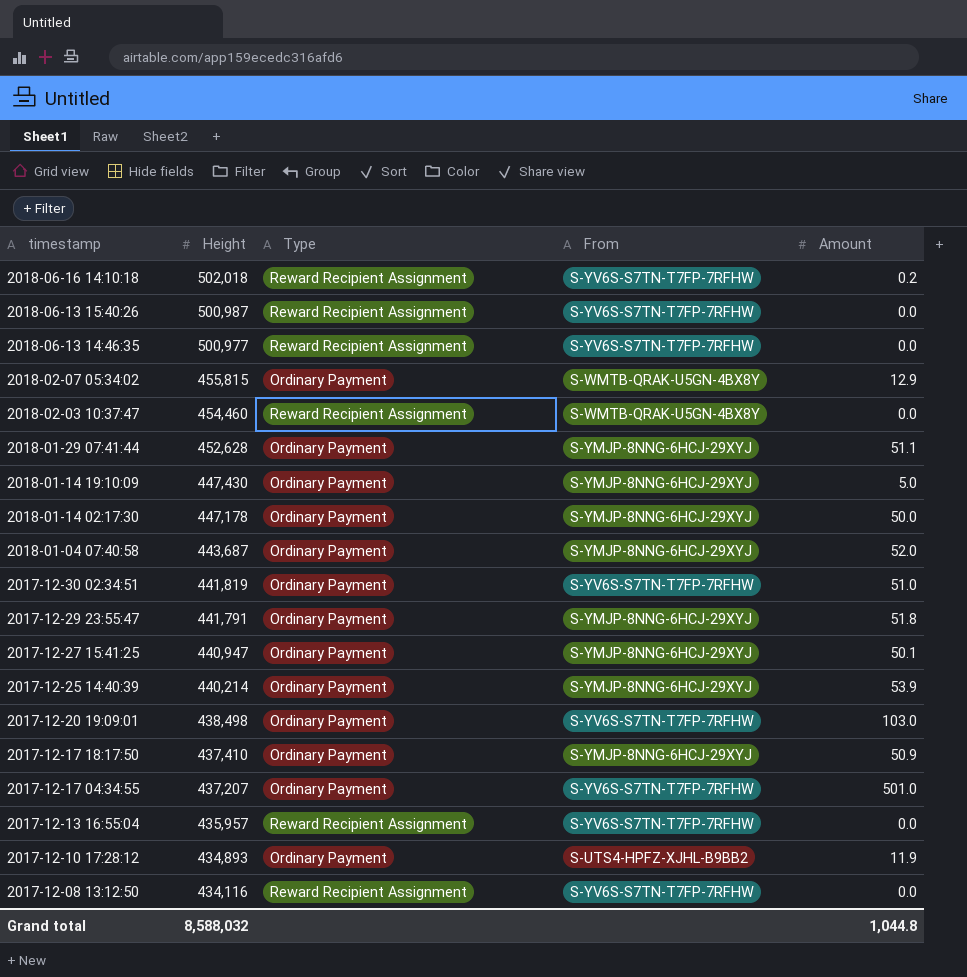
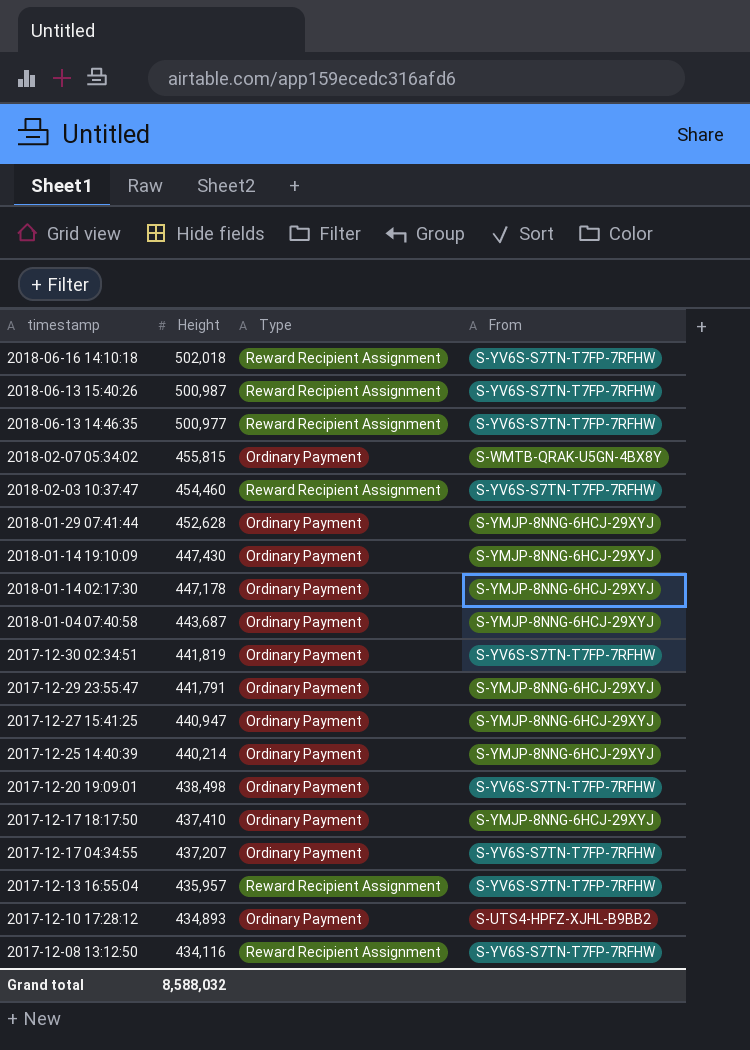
column Amount | position: 5 -> none
2018-02-03 10:37:47 | From: S-WMTB-QRAK-U5GN-4BX8Y -> S-YV6S-S7TN-T7FP-7RFHW

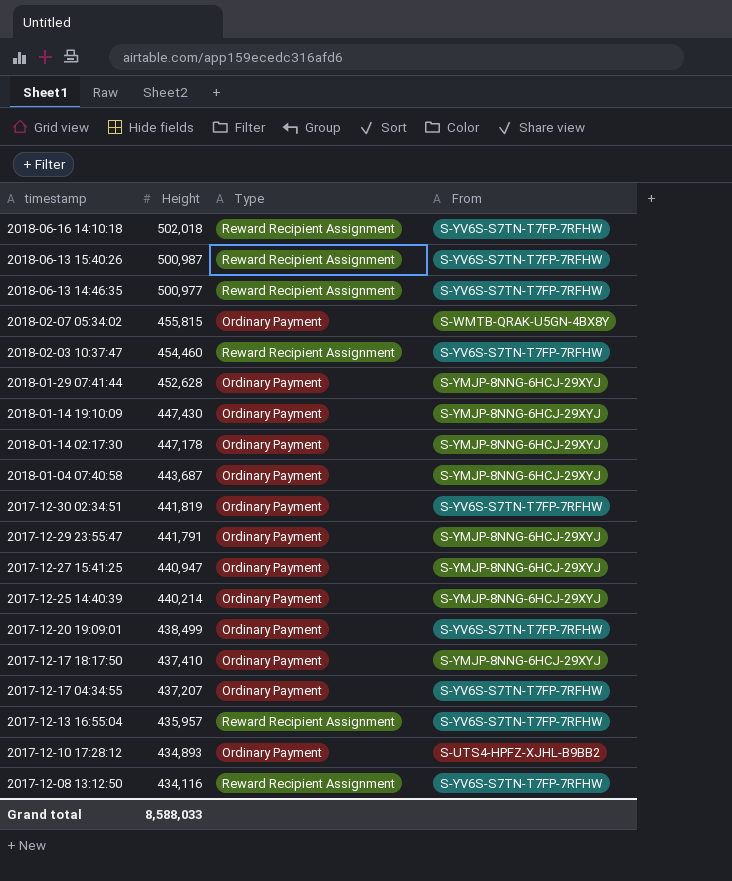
2017-12-20 19:09:01 | Height: 438,498 -> 438,499
Grand total | Height: 8,588,032 -> 8,588,033

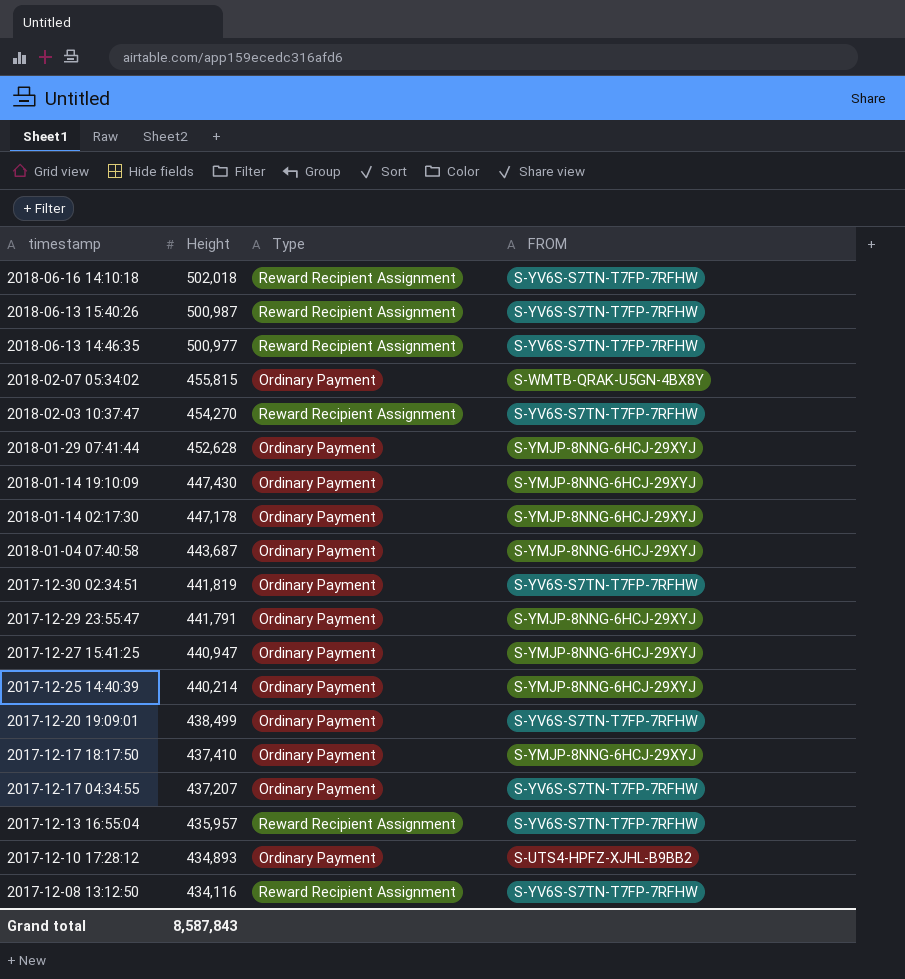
column name: From -> FROM
2018-02-03 10:37:47 | Height: 454,460 -> 454,270
Grand total | Height: 8,588,033 -> 8,587,843

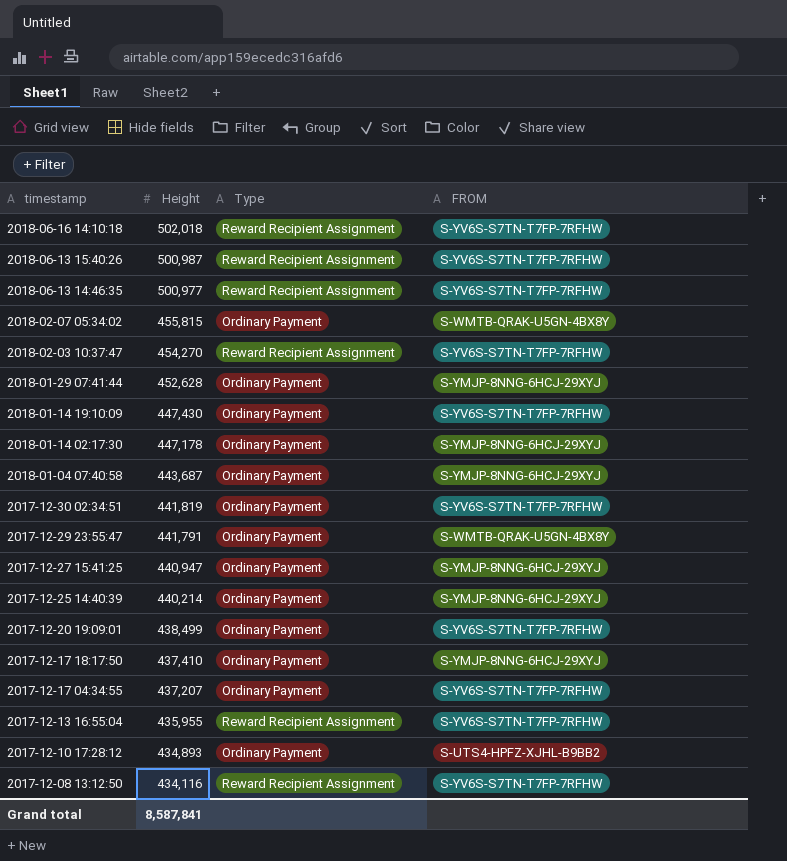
2018-01-14 19:10:09 | FROM: S-YMJP-8NNG-6HCJ-29XYJ -> S-YV6S-S7TN-T7FP-7RFHW
2017-12-29 23:55:47 | FROM: S-YMJP-8NNG-6HCJ-29XYJ -> S-WMTB-QRAK-U5GN-4BX8Y
2017-12-13 16:55:04 | Height: 435,957 -> 435,955
Grand total | Height: 8,587,843 -> 8,587,841

